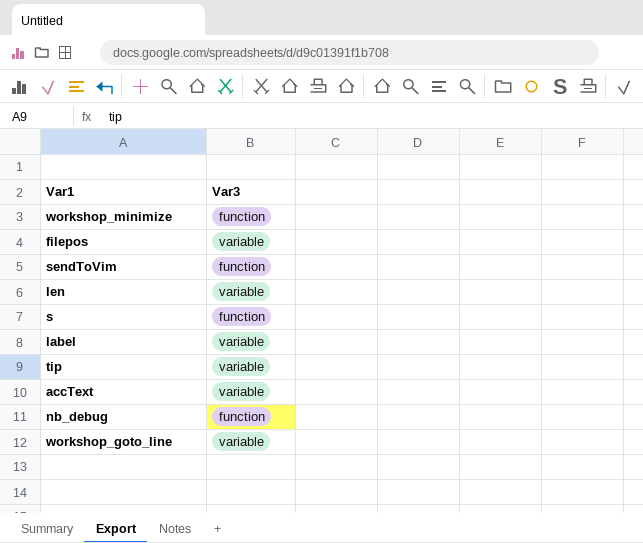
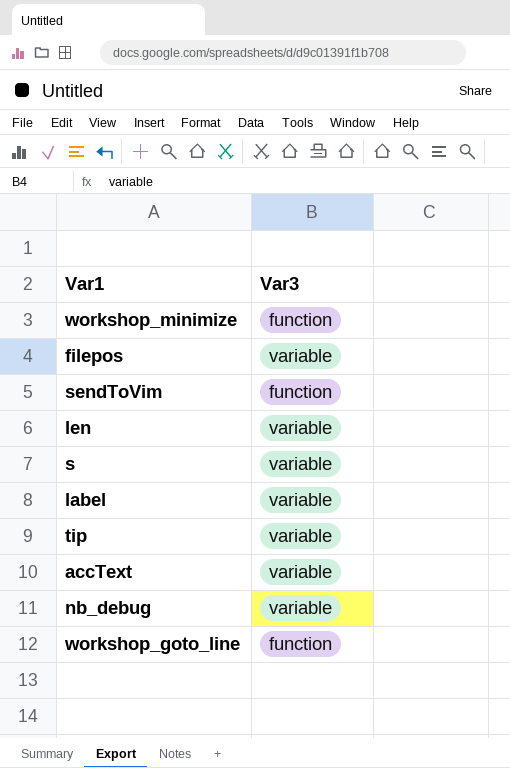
s | Var3: function -> variable
nb_debug | Var3: function -> variable
workshop_goto_line | Var3: variable -> function

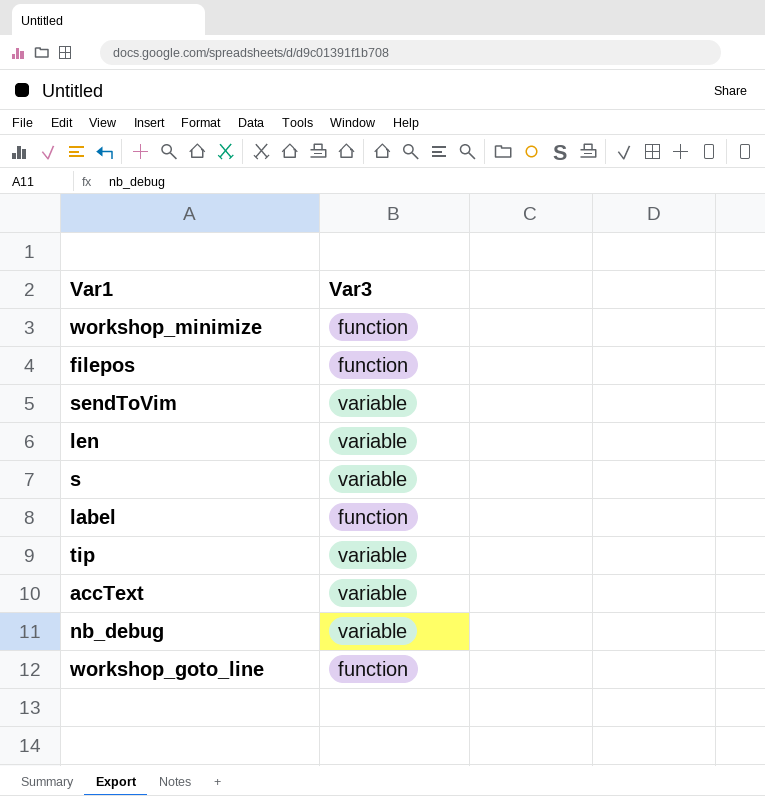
filepos | Var3: variable -> function
sendToVim | Var3: function -> variable
label | Var3: variable -> function

